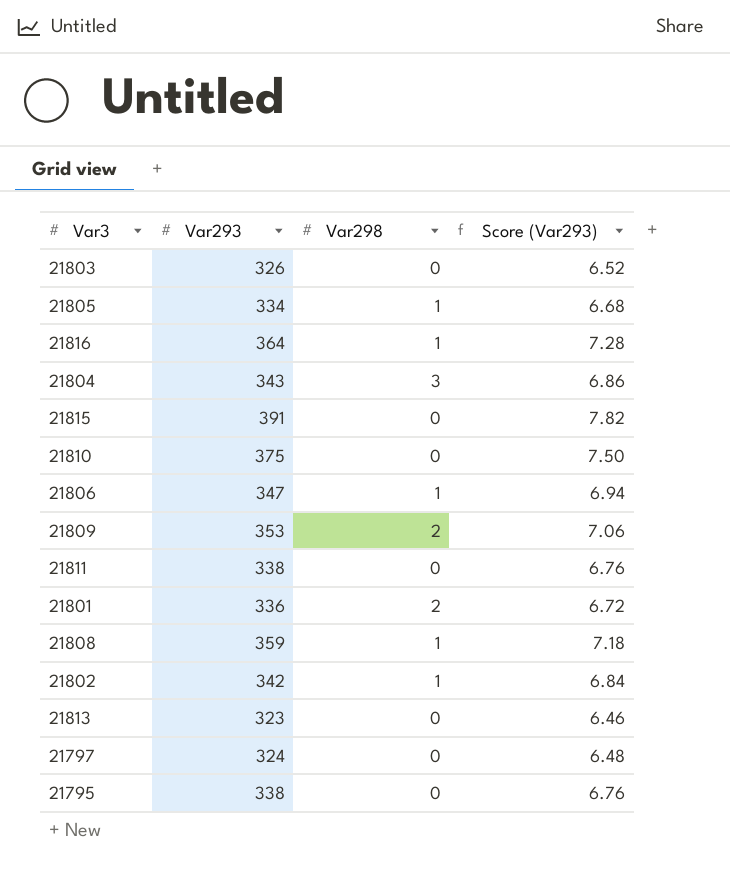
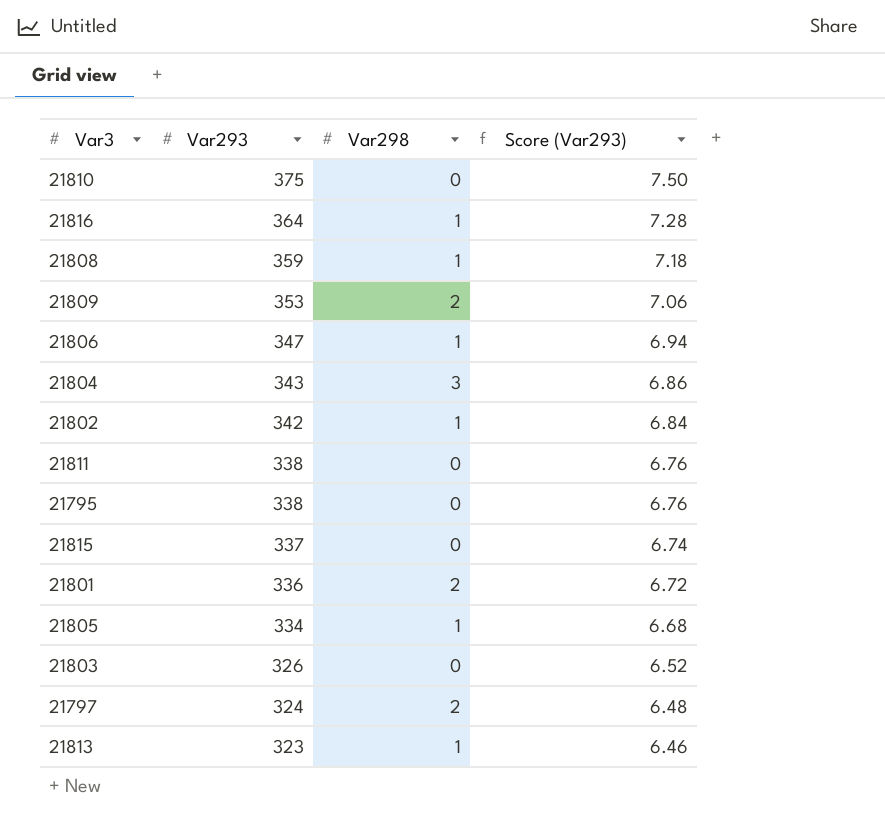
row order: none -> Var293 descending
21815 | Var293: 391 -> 337
21815 | Score (Var293): 7.82 -> 6.74
21797 | Var298: 0 -> 2
21813 | Var298: 0 -> 1

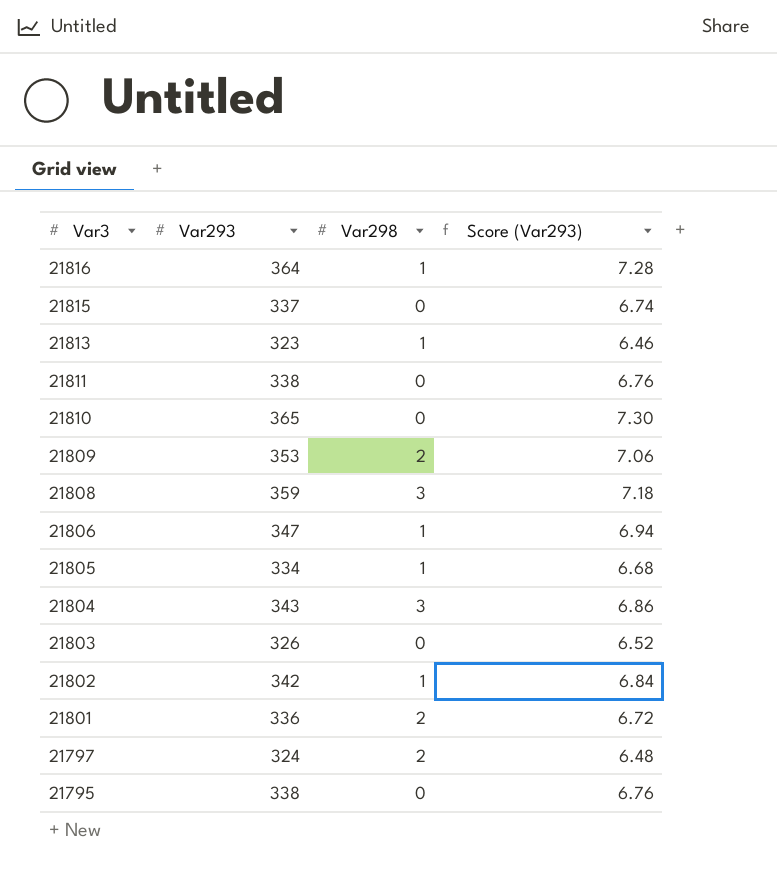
row order: Var293 descending -> Var3 descending
21810 | Var293: 375 -> 365
21810 | Score (Var293): 7.50 -> 7.30
21808 | Var298: 1 -> 3

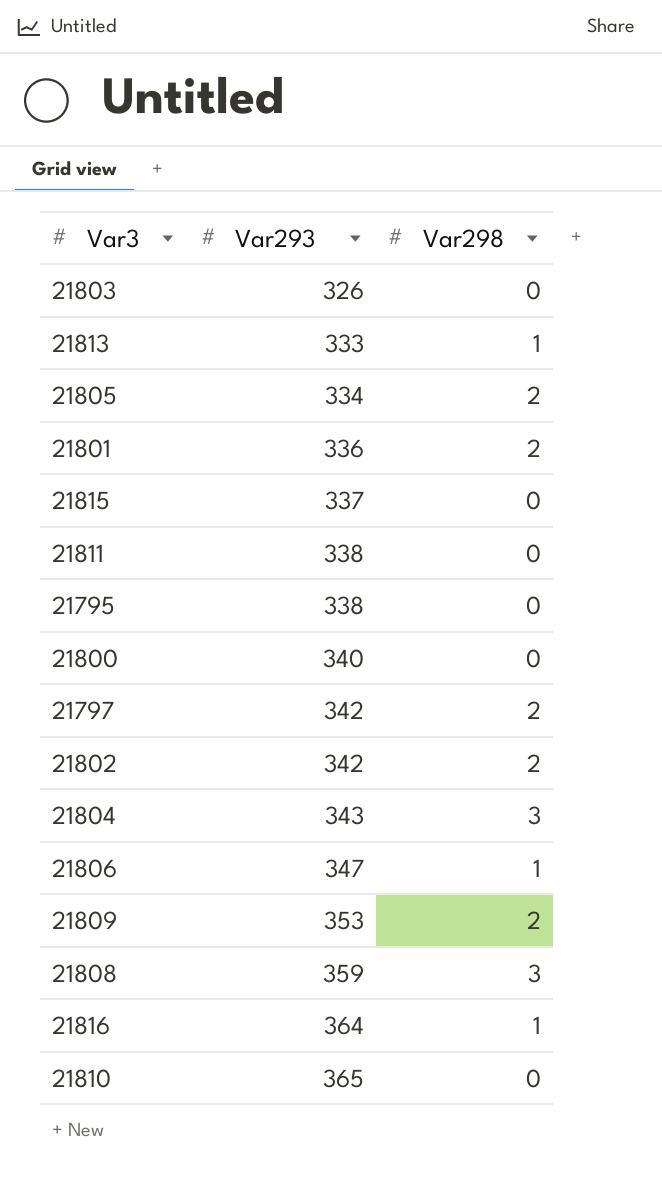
row order: Var3 descending -> Var293 ascending
column Score (Var293) | formula: [Var293] * 0.02 -> none
21813 | Var293: 323 -> 333
21805 | Var298: 1 -> 2
row 21800: none -> 340 | 0
21797 | Var293: 324 -> 342
21802 | Var298: 1 -> 2

